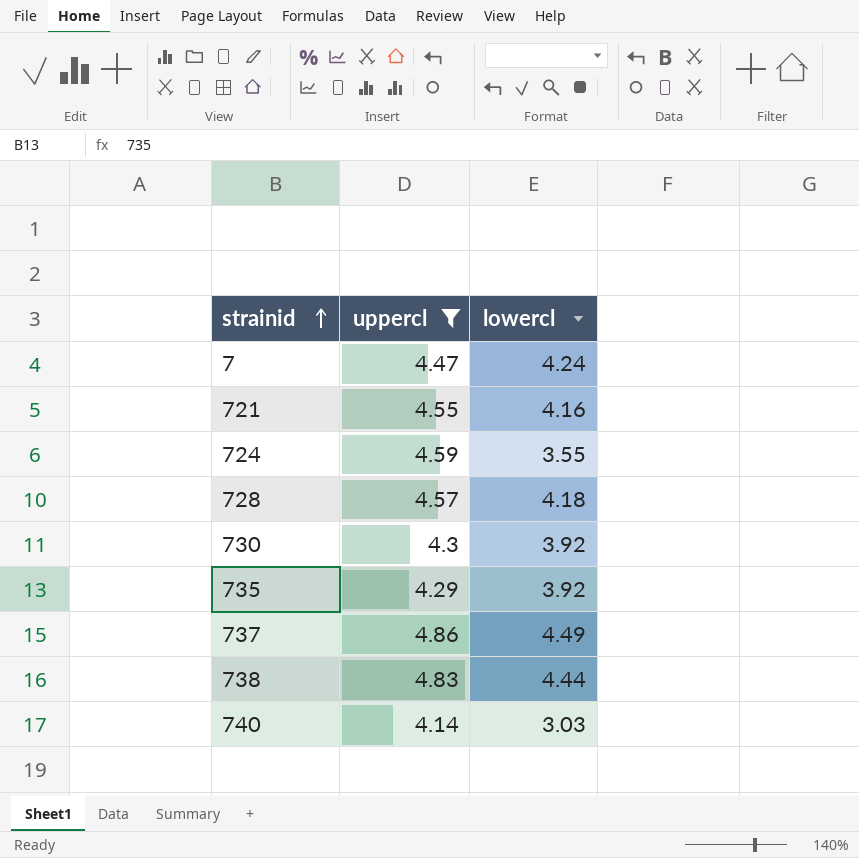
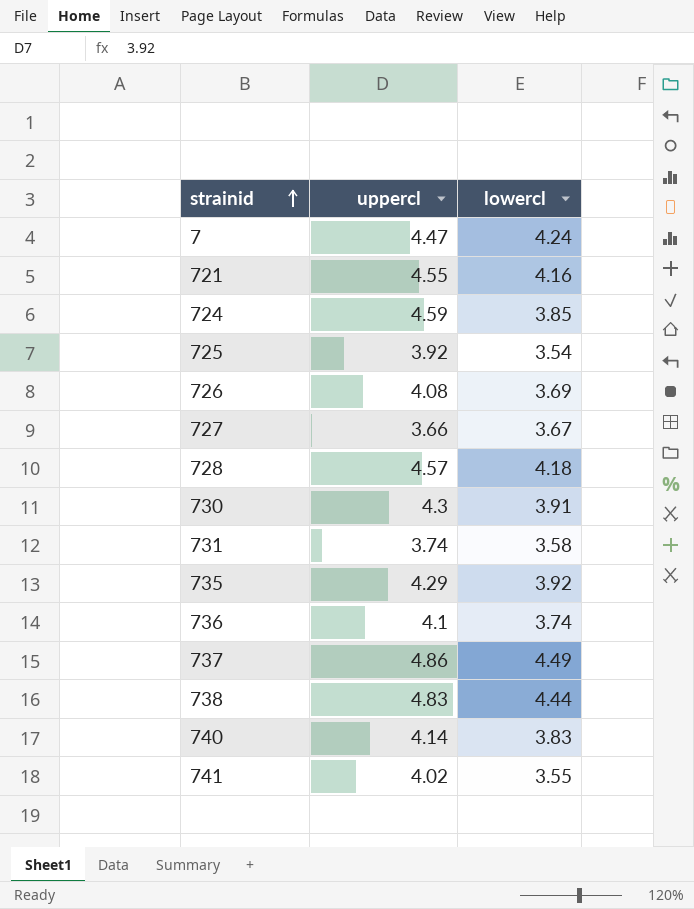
filter: uppercl >= 4.14 -> none
724 | lowercl: 3.55 -> 3.85
730 | lowercl: 3.92 -> 3.91
740 | lowercl: 3.03 -> 3.83

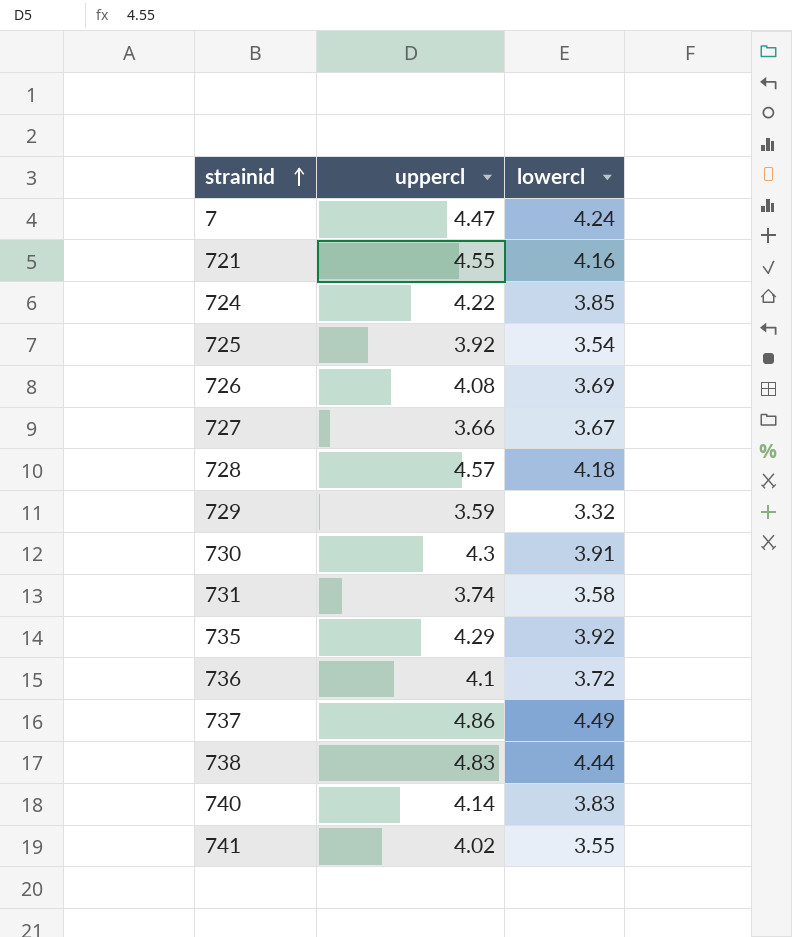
724 | uppercl: 4.59 -> 4.22
row 729: none -> 3.59 | 3.32
736 | lowercl: 3.74 -> 3.72

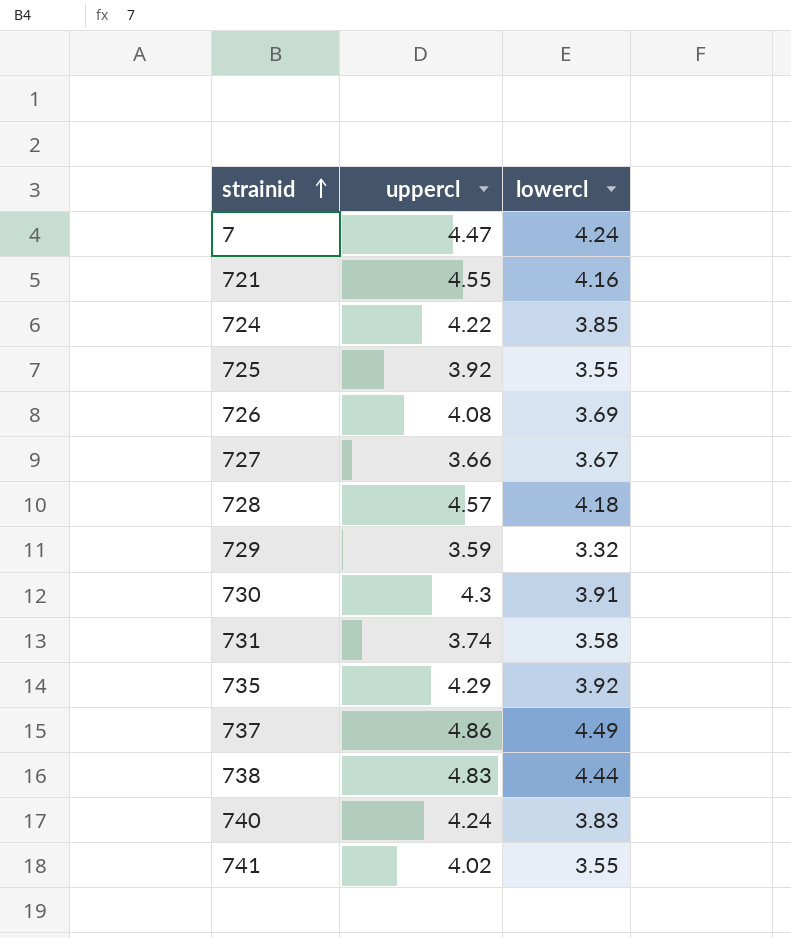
row 736: 4.1 | 3.72 -> none
725 | lowercl: 3.54 -> 3.55
740 | uppercl: 4.14 -> 4.24

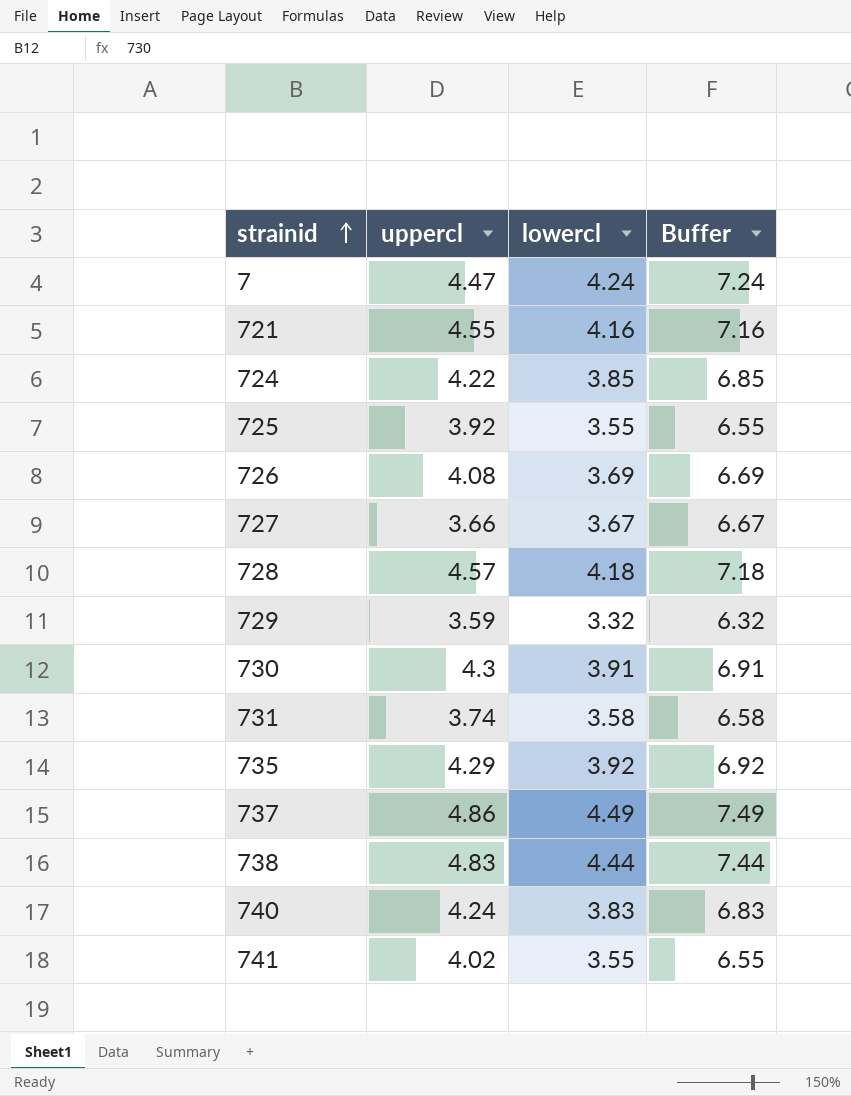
column Buffer | formula: none -> [lowercl] + 3

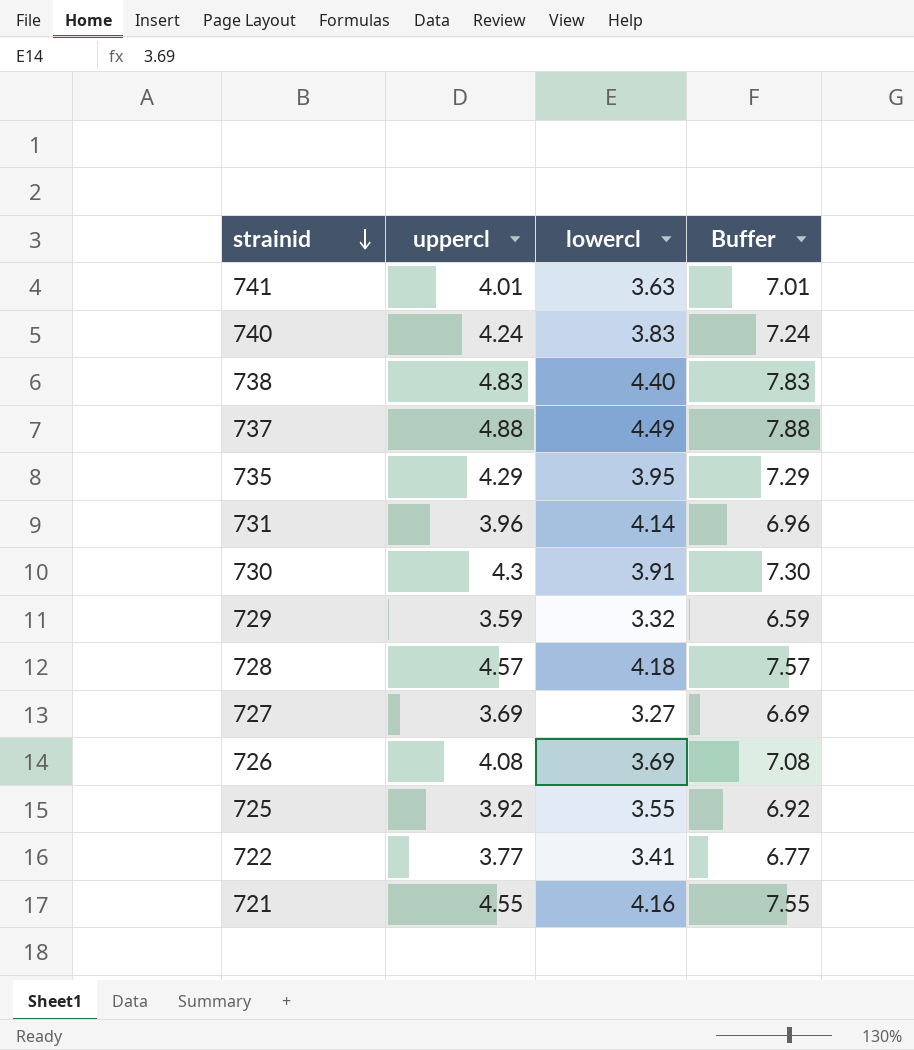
row order: strainid ascending -> strainid descending
column Buffer | formula: [lowercl] + 3 -> [uppercl] + 3
row 7: 4.47 | 4.24 | 7.24 -> none
row 724: 4.22 | 3.85 | 6.85 -> none
741 | uppercl: 4.02 -> 4.01
741 | lowercl: 3.55 -> 3.63
738 | lowercl: 4.44 -> 4.40
737 | uppercl: 4.86 -> 4.88
735 | lowercl: 3.92 -> 3.95
731 | uppercl: 3.74 -> 3.96
731 | lowercl: 3.58 -> 4.14
727 | uppercl: 3.66 -> 3.69
727 | lowercl: 3.67 -> 3.27
row 722: none -> 3.77 | 3.41 | 6.77

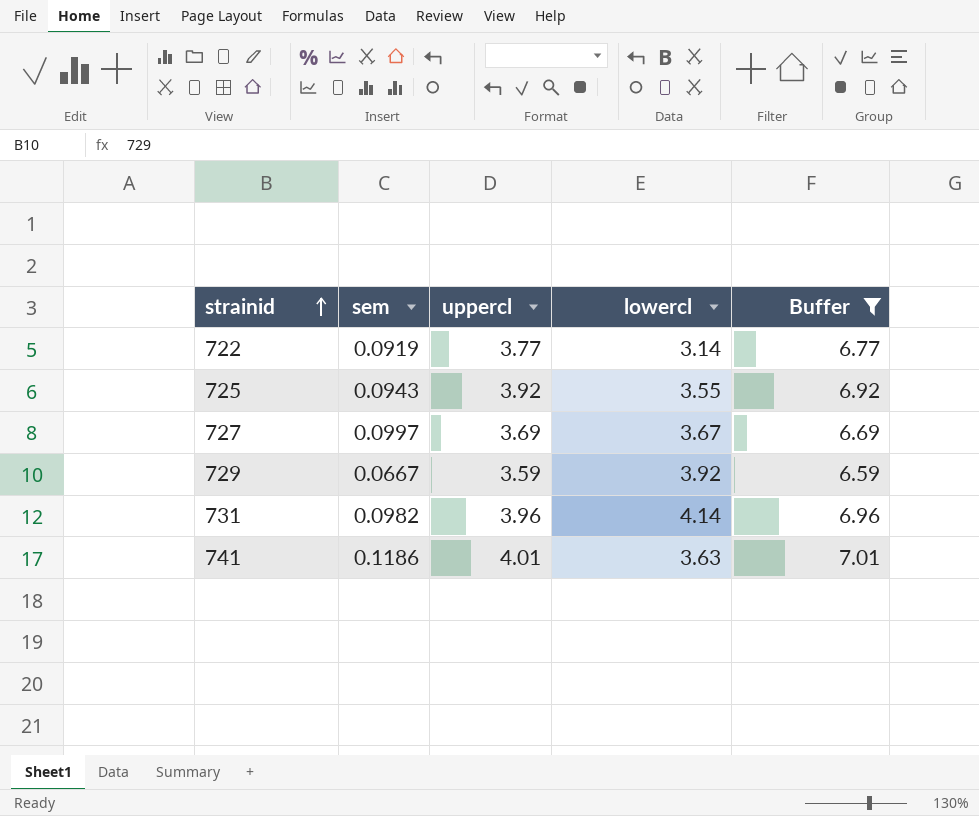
filter: none -> Buffer <= 7.01
row order: strainid descending -> strainid ascending
column sem | position: none -> 2
722 | lowercl: 3.41 -> 3.14
727 | lowercl: 3.27 -> 3.67
729 | lowercl: 3.32 -> 3.92

